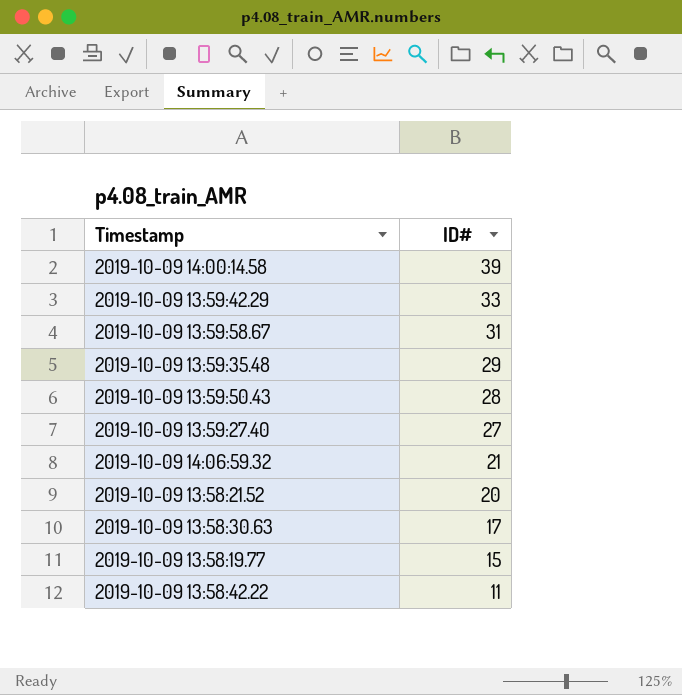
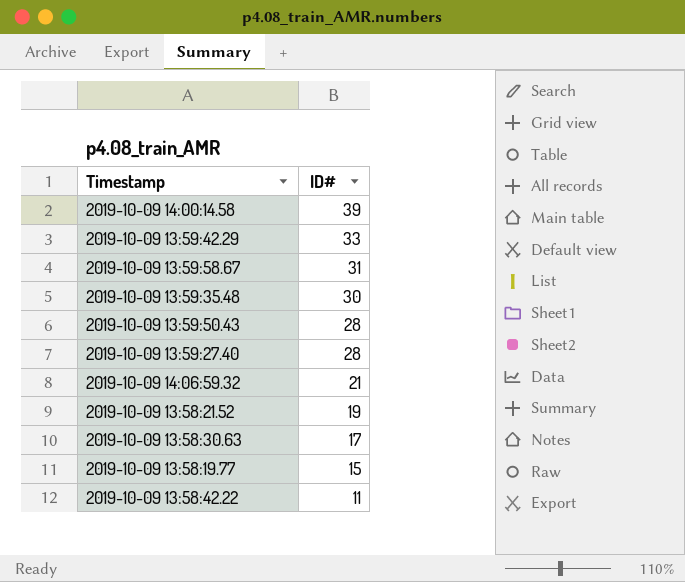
2019-10-09 13:59:35.48 | ID#: 29 -> 30
2019-10-09 13:59:27.40 | ID#: 27 -> 28
2019-10-09 13:58:21.52 | ID#: 20 -> 19

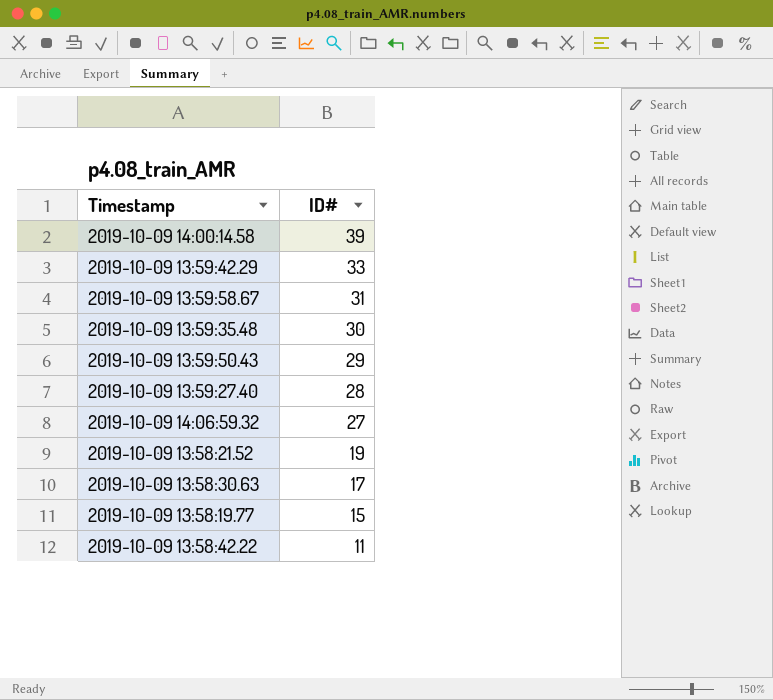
2019-10-09 13:59:50.43 | ID#: 28 -> 29
2019-10-09 14:06:59.32 | ID#: 21 -> 27

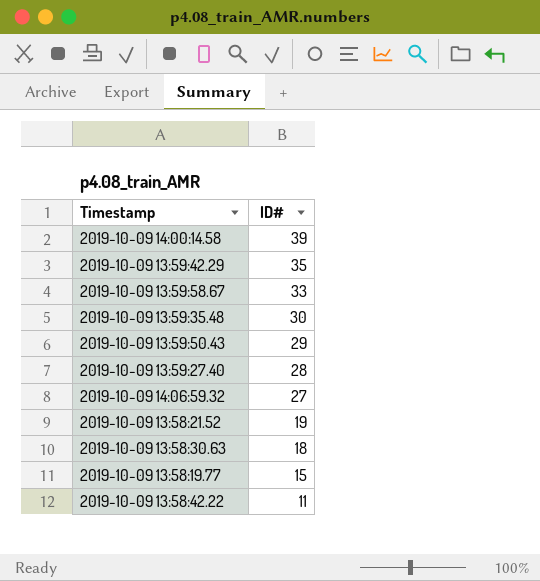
2019-10-09 13:59:42.29 | ID#: 33 -> 35
2019-10-09 13:59:58.67 | ID#: 31 -> 33
2019-10-09 13:58:30.63 | ID#: 17 -> 18

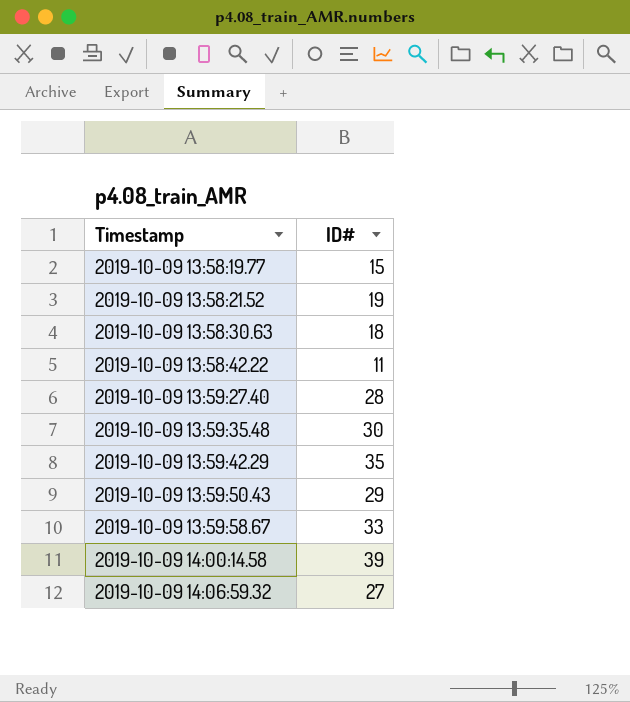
row order: ID# descending -> Timestamp ascending

